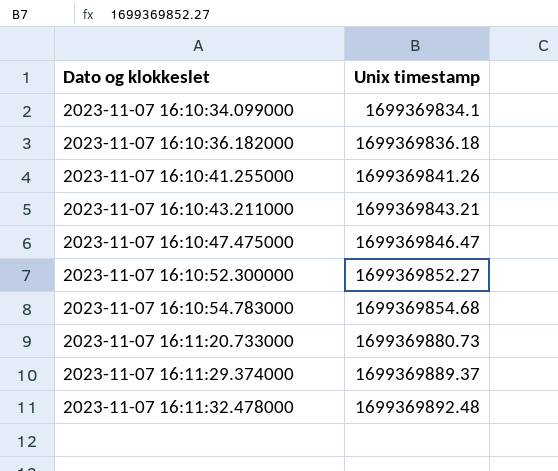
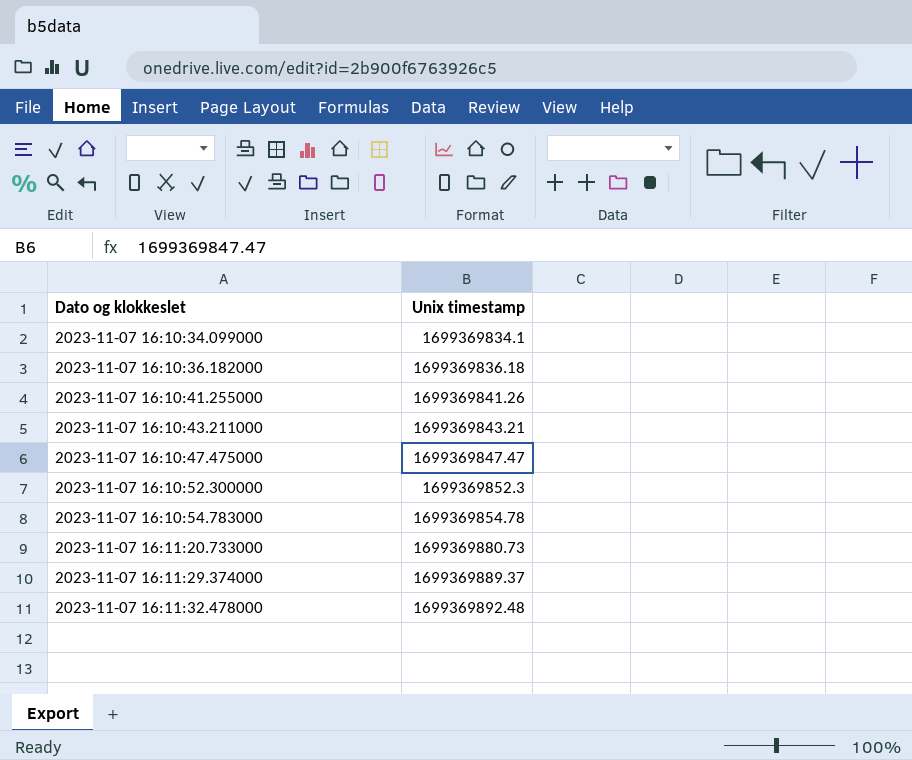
2023-11-07 16:10:47.475000 | Unix timestamp: 1699369846.47 -> 1699369847.47
2023-11-07 16:10:52.300000 | Unix timestamp: 1699369852.27 -> 1699369852.3
2023-11-07 16:10:54.783000 | Unix timestamp: 1699369854.68 -> 1699369854.78

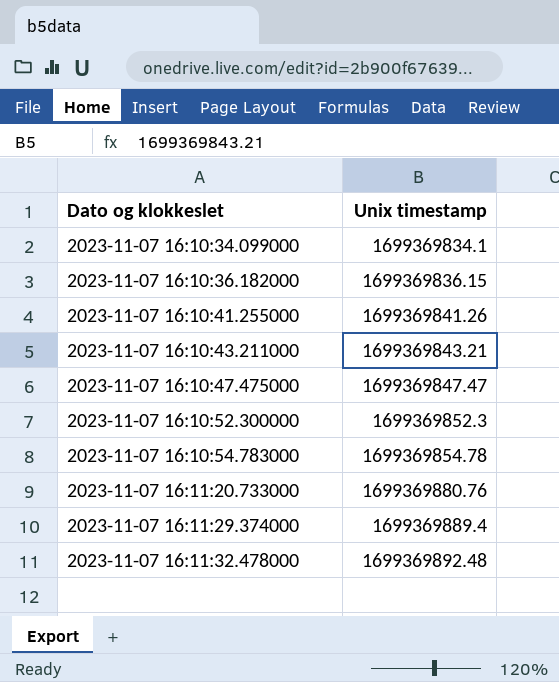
2023-11-07 16:10:36.182000 | Unix timestamp: 1699369836.18 -> 1699369836.15
2023-11-07 16:11:20.733000 | Unix timestamp: 1699369880.73 -> 1699369880.76
2023-11-07 16:11:29.374000 | Unix timestamp: 1699369889.37 -> 1699369889.4

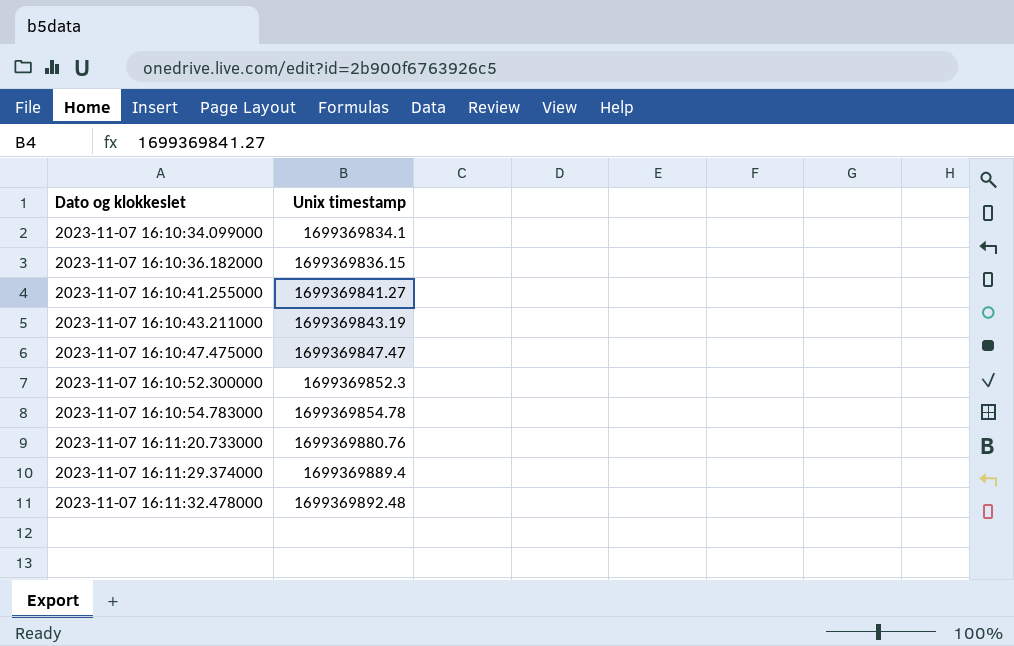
2023-11-07 16:10:41.255000 | Unix timestamp: 1699369841.26 -> 1699369841.27
2023-11-07 16:10:43.211000 | Unix timestamp: 1699369843.21 -> 1699369843.19

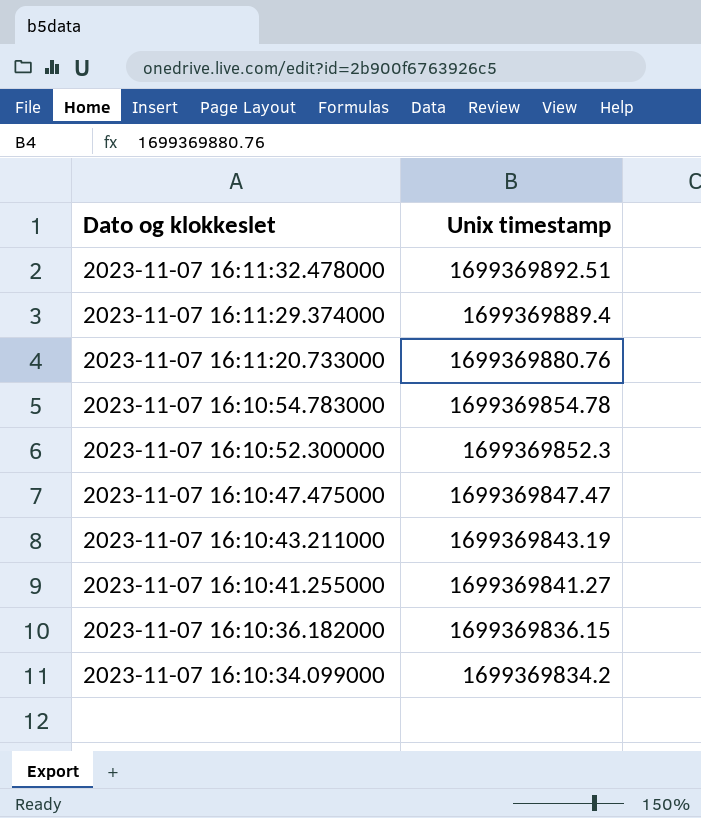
row order: Dato og klokkeslet ascending -> Dato og klokkeslet descending
2023-11-07 16:11:32.478000 | Unix timestamp: 1699369892.48 -> 1699369892.51
2023-11-07 16:10:34.099000 | Unix timestamp: 1699369834.1 -> 1699369834.2

